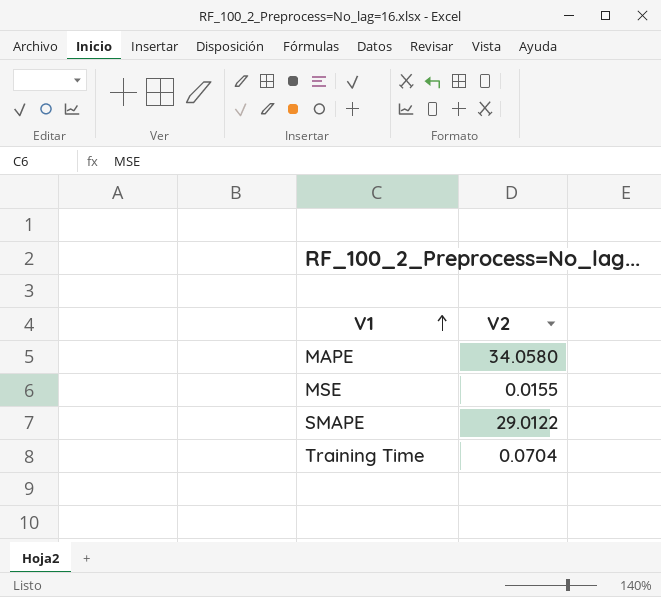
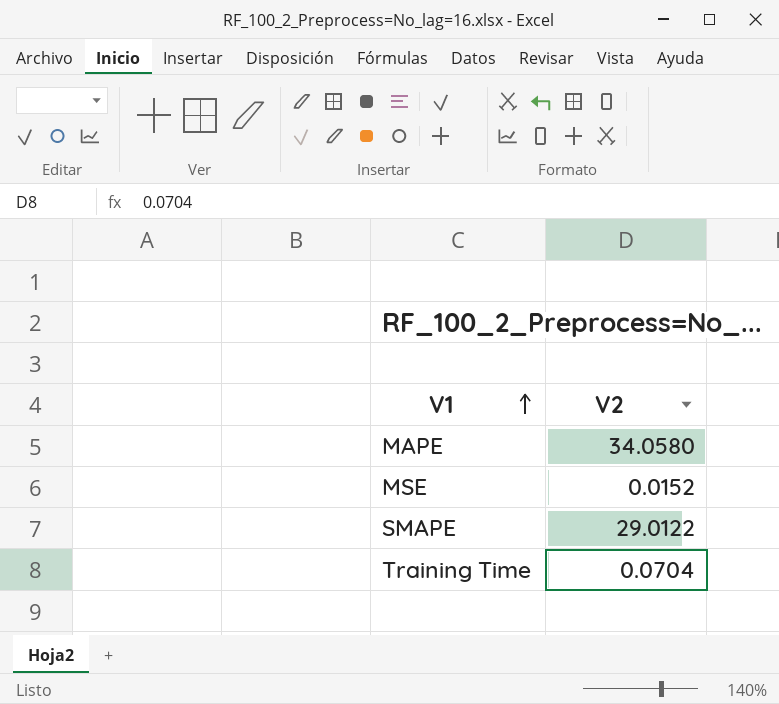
MSE | V2: 0.0155 -> 0.0152

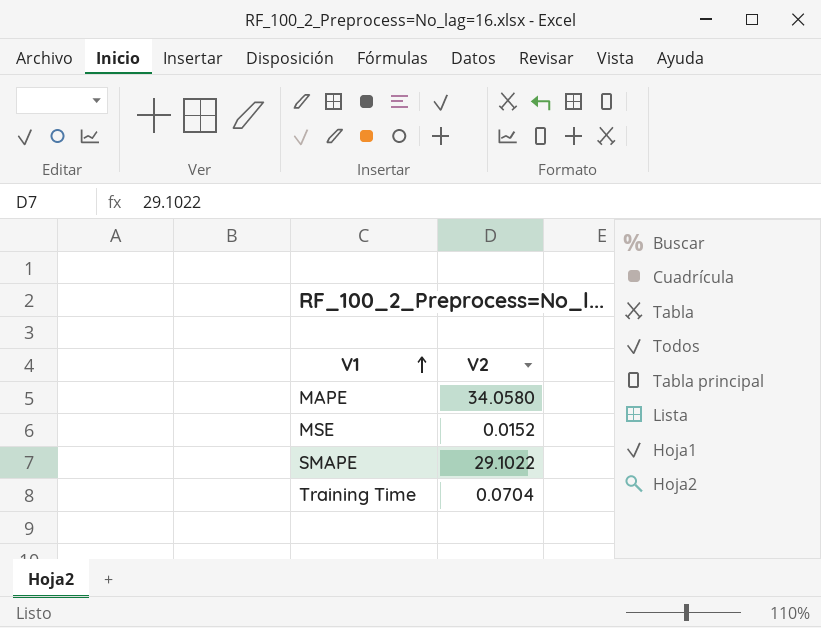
SMAPE | V2: 29.0122 -> 29.1022

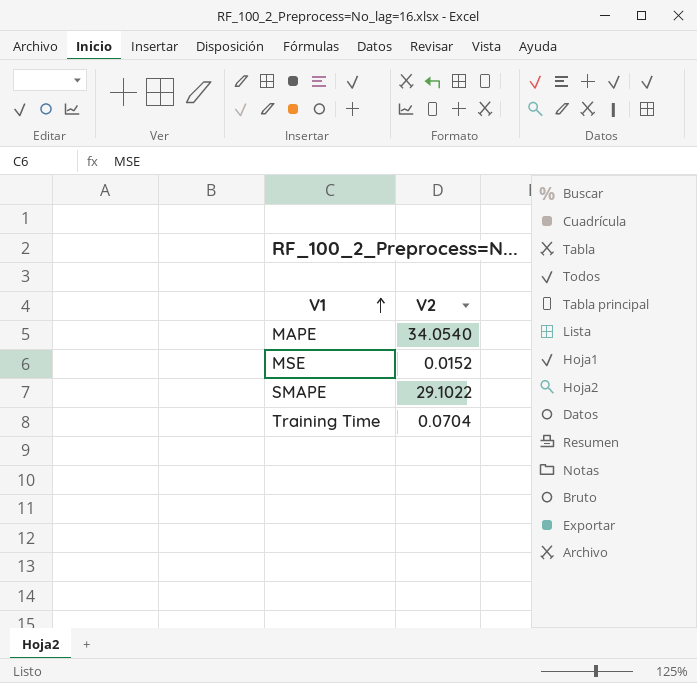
MAPE | V2: 34.0580 -> 34.0540

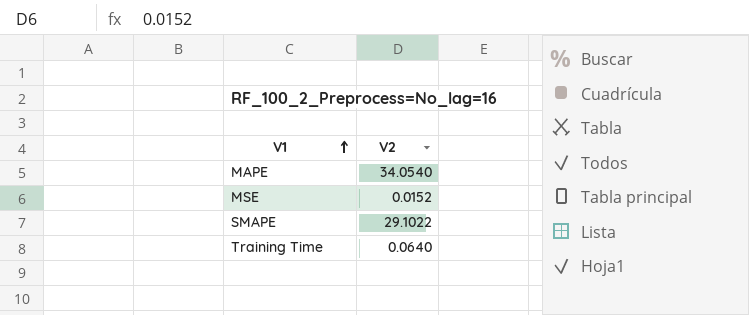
Training Time | V2: 0.0704 -> 0.0640

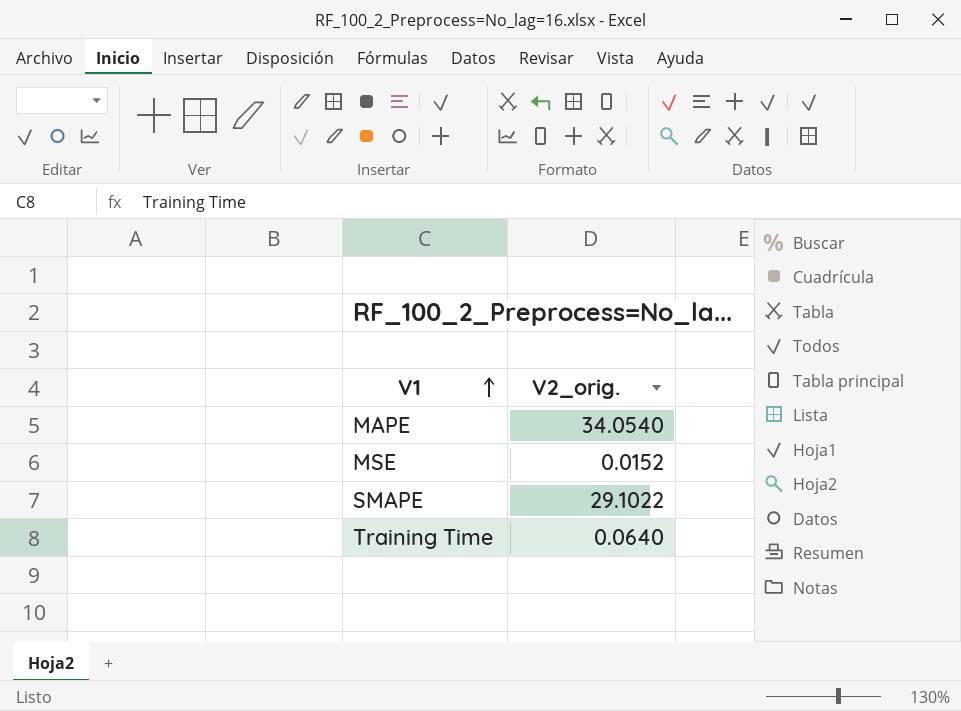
column name: V2 -> V2_orig.

